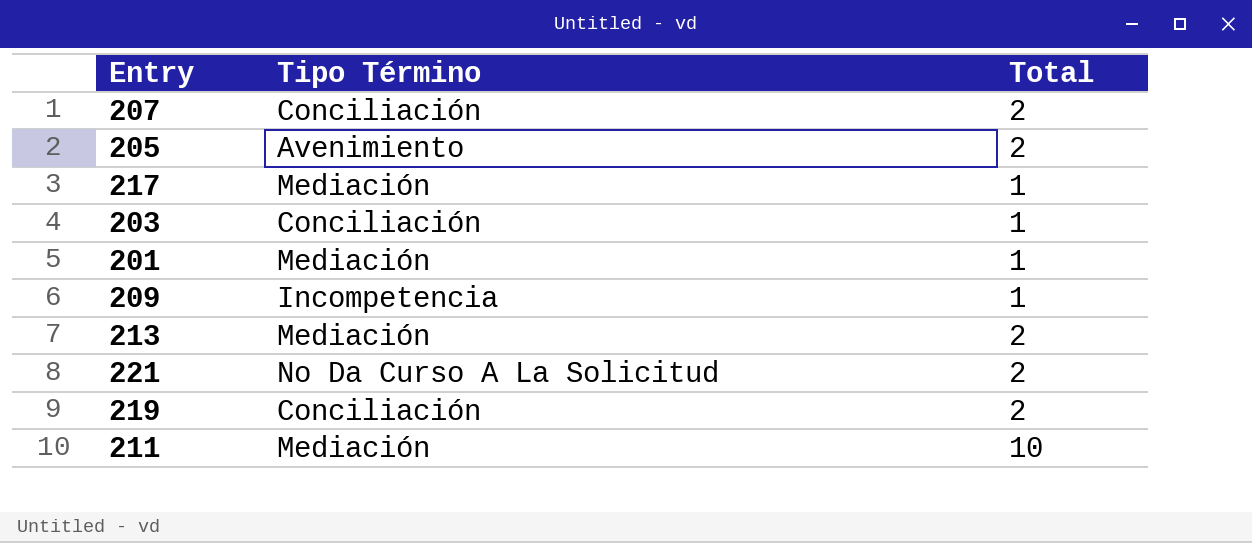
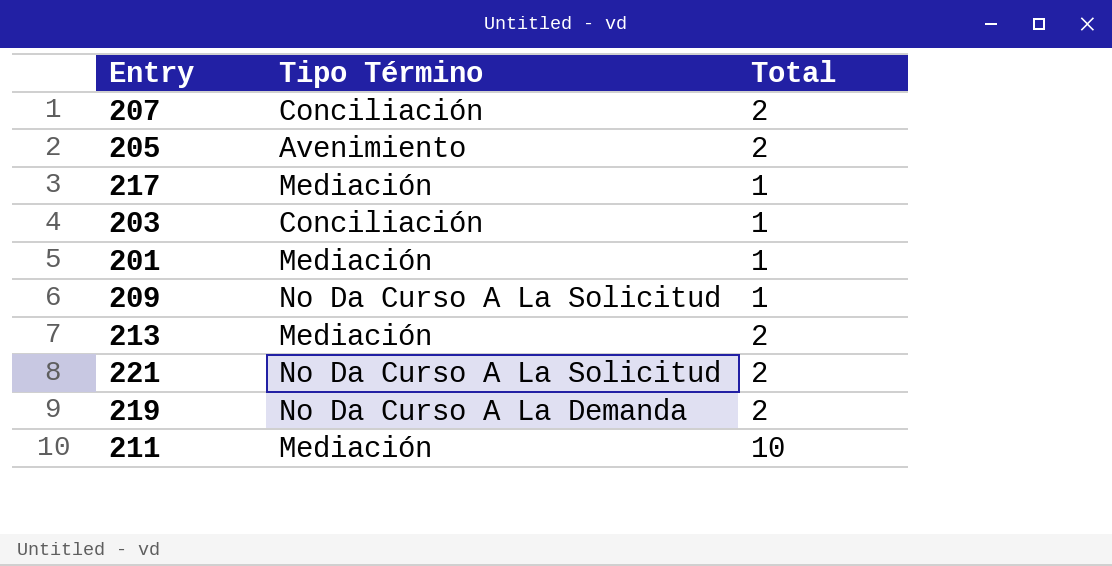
209 | Tipo Término: Incompetencia -> No Da Curso A La Solicitud
219 | Tipo Término: Conciliación -> No Da Curso A La Demanda

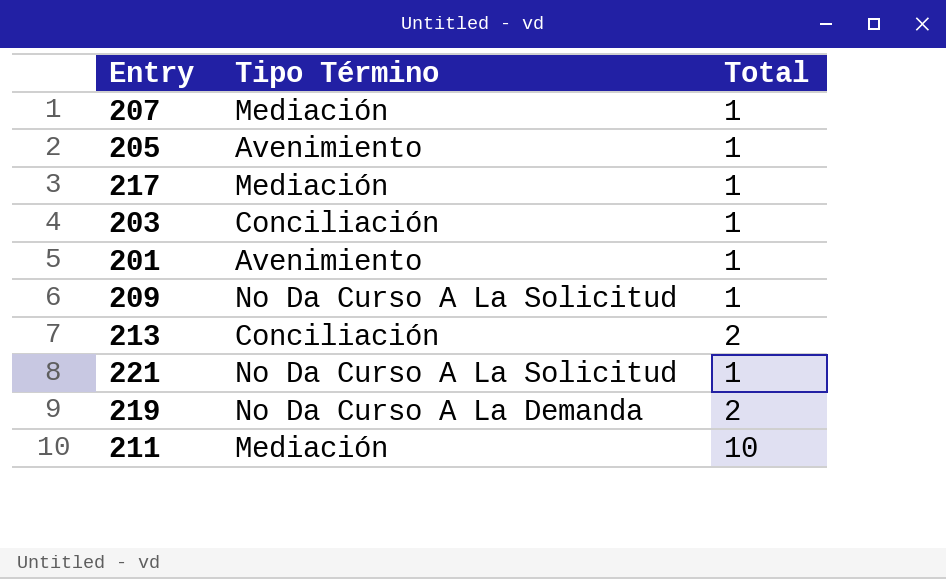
207 | Tipo Término: Conciliación -> Mediación
207 | Total: 2 -> 1
205 | Total: 2 -> 1
201 | Tipo Término: Mediación -> Avenimiento
213 | Tipo Término: Mediación -> Conciliación
221 | Total: 2 -> 1

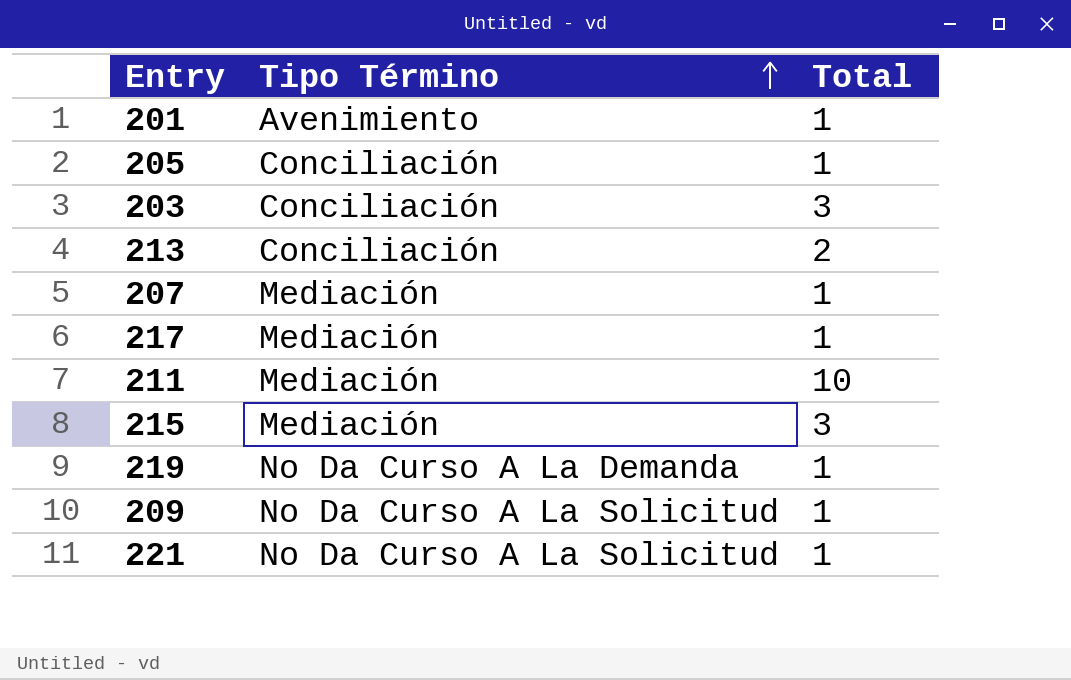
row order: none -> Tipo Término ascending
205 | Tipo Término: Avenimiento -> Conciliación
203 | Total: 1 -> 3
row 215: none -> Mediación | 3
219 | Total: 2 -> 1

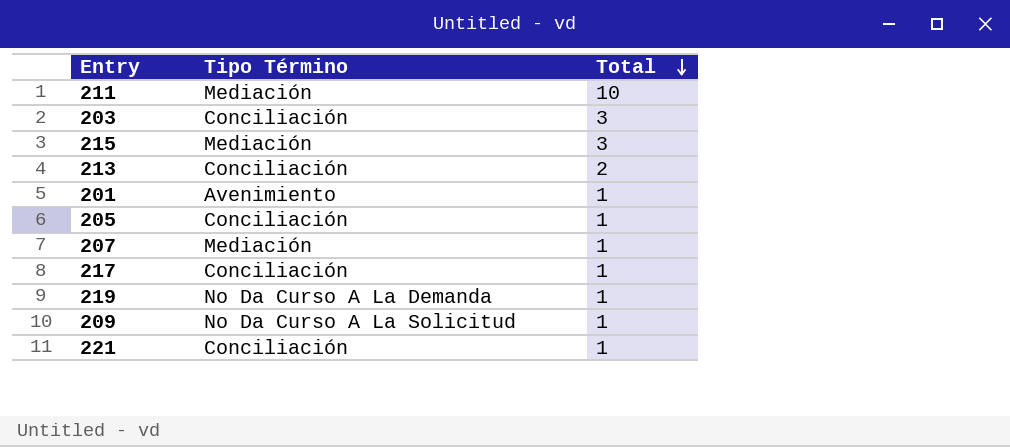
row order: Tipo Término ascending -> Total descending
217 | Tipo Término: Mediación -> Conciliación
221 | Tipo Término: No Da Curso A La Solicitud -> Conciliación

